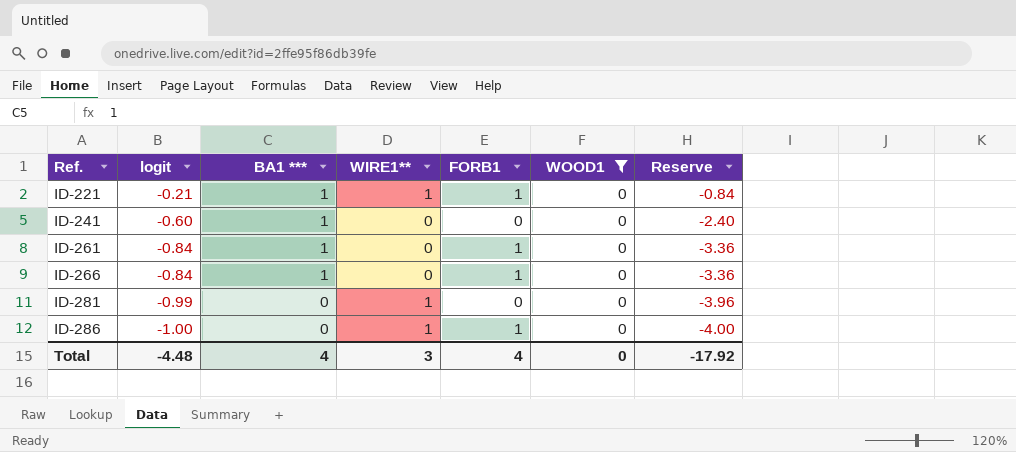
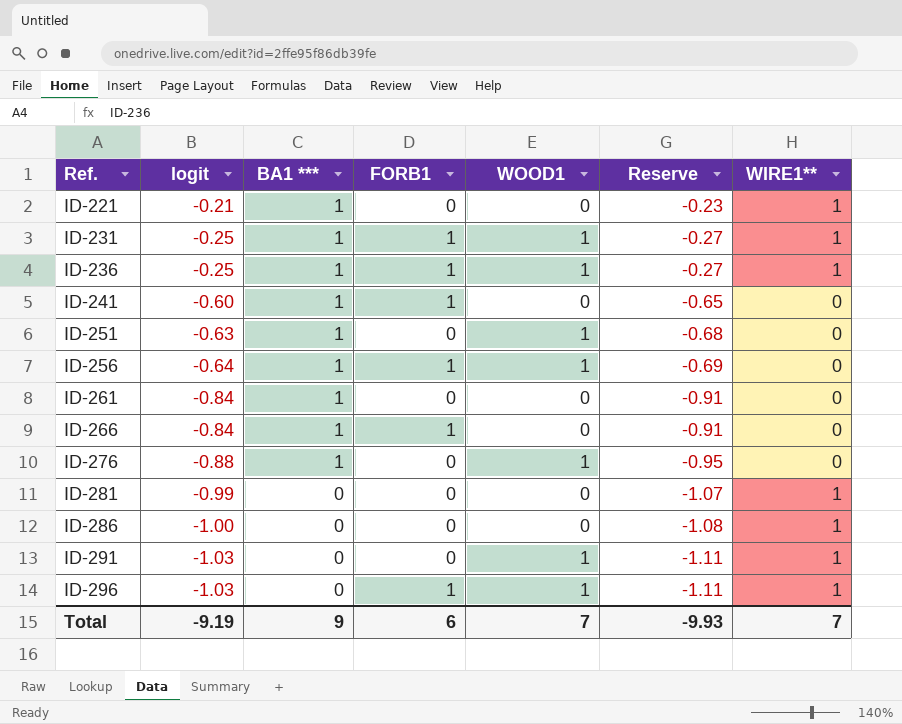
filter: WOOD1 = 0 -> none
column Reserve | formula: [logit] * 4 -> [logit] * 1.08
column WIRE1** | position: 4 -> 7
ID-221 | FORB1: 1 -> 0
ID-241 | FORB1: 0 -> 1
ID-261 | FORB1: 1 -> 0
ID-286 | FORB1: 1 -> 0
Total | logit: -4.48 -> -9.19
Total | BA1 ***: 4 -> 9
Total | FORB1: 4 -> 6
Total | WOOD1: 0 -> 7
Total | Reserve: -17.92 -> -9.93
Total | WIRE1**: 3 -> 7

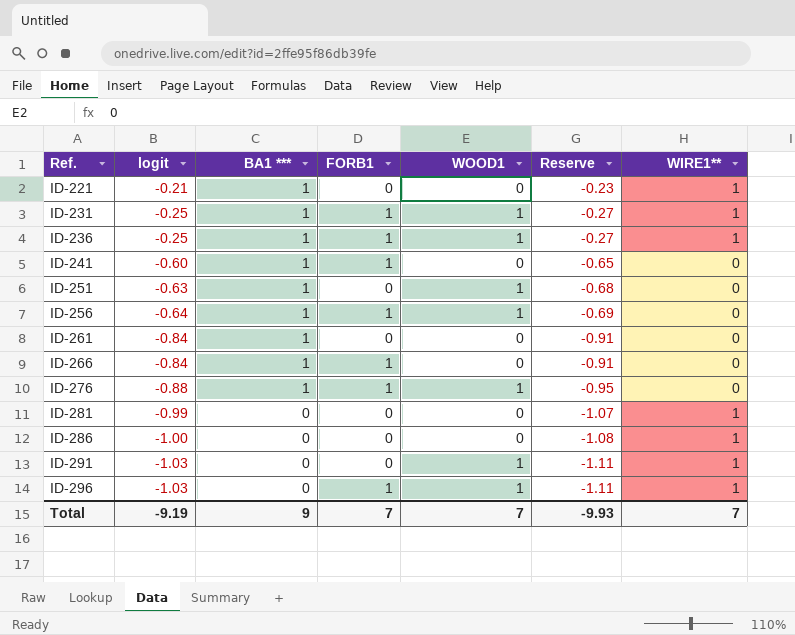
ID-276 | FORB1: 0 -> 1
Total | FORB1: 6 -> 7

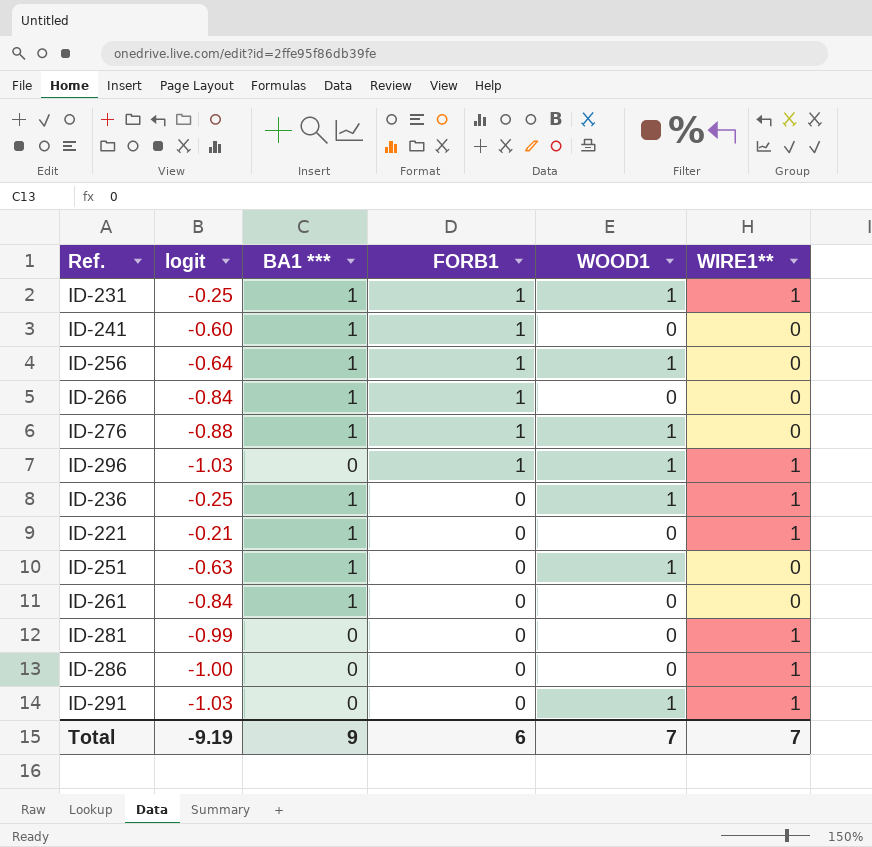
row order: Ref. ascending -> FORB1 descending
column Reserve | formula: [logit] * 1.08 -> none
ID-236 | FORB1: 1 -> 0
Total | FORB1: 7 -> 6

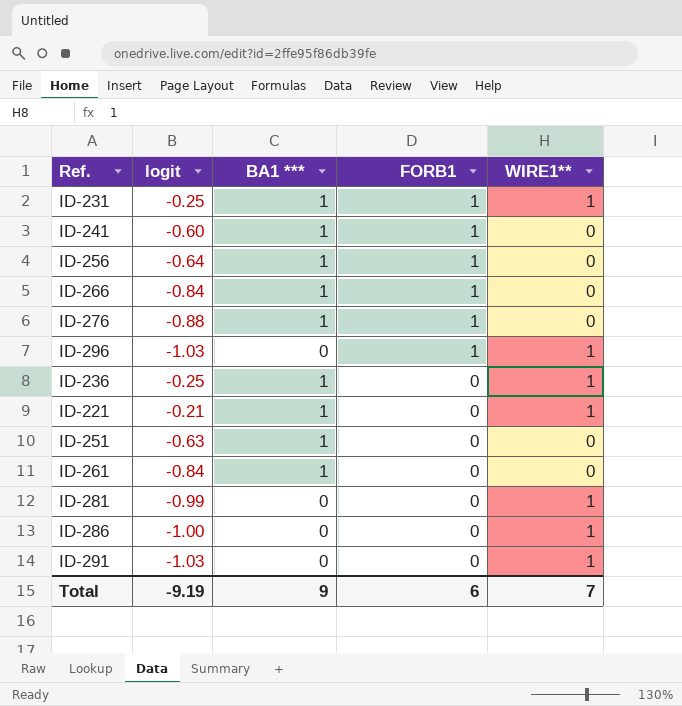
column WOOD1 | position: 5 -> none

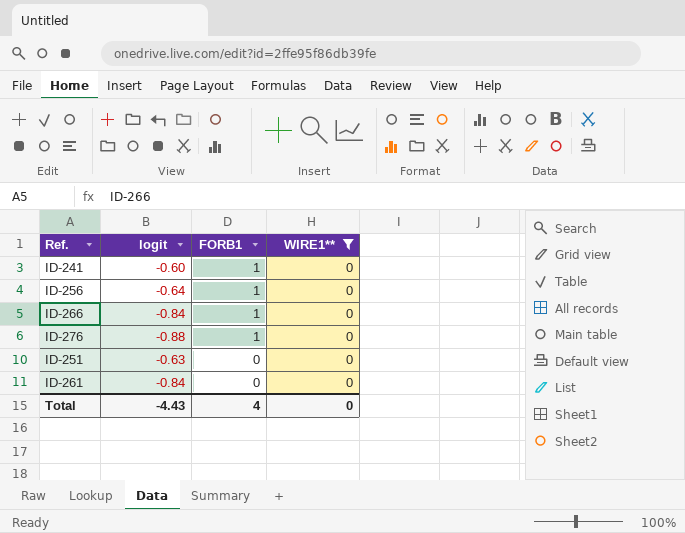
filter: none -> WIRE1** = 0
column BA1 *** | position: 3 -> none
Total | logit: -9.19 -> -4.43
Total | FORB1: 6 -> 4
Total | WIRE1**: 7 -> 0

